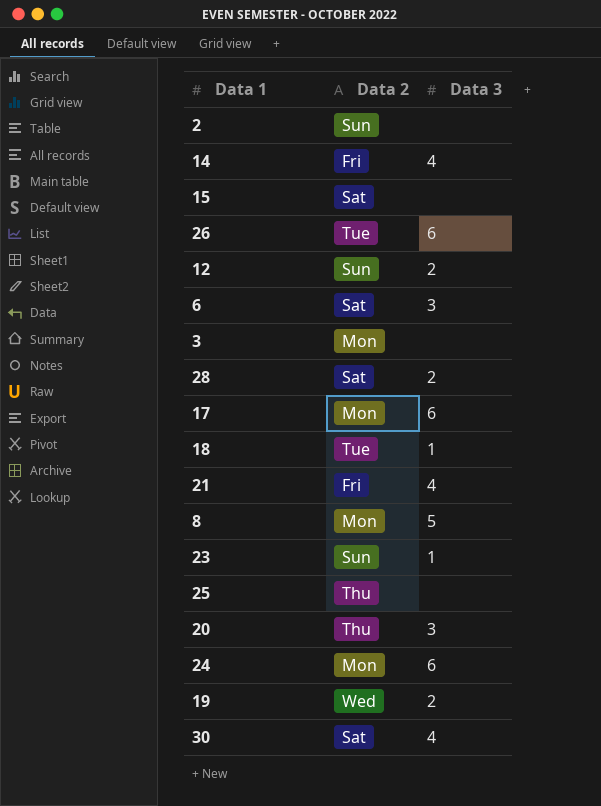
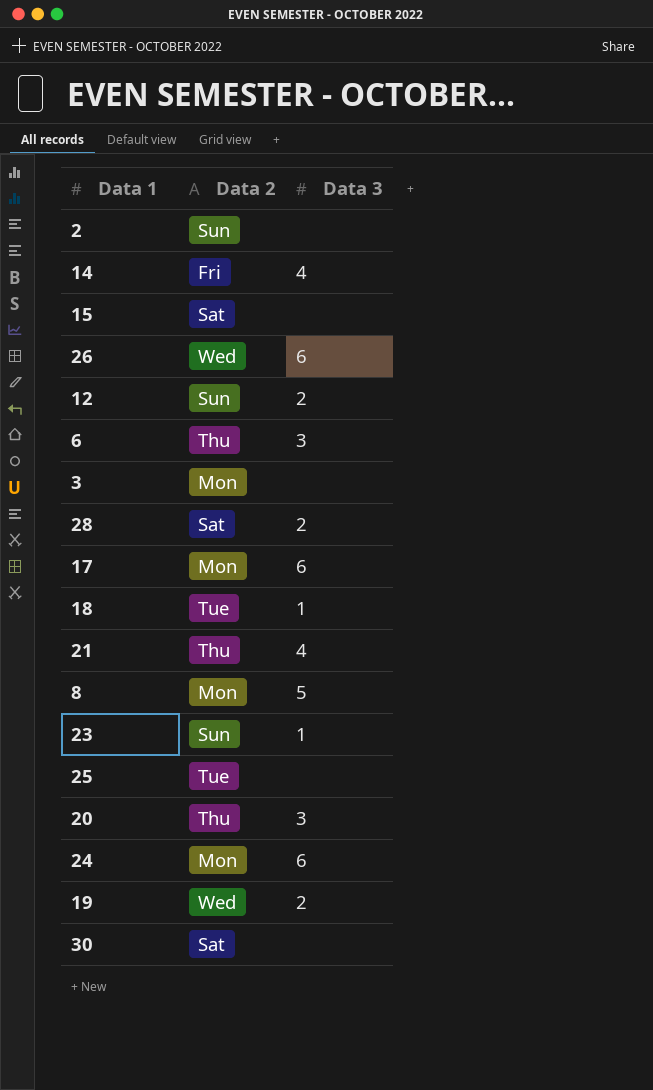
26 | Data 2: Tue -> Wed
6 | Data 2: Sat -> Thu
21 | Data 2: Fri -> Thu
25 | Data 2: Thu -> Tue
30 | Data 3: 4 -> none

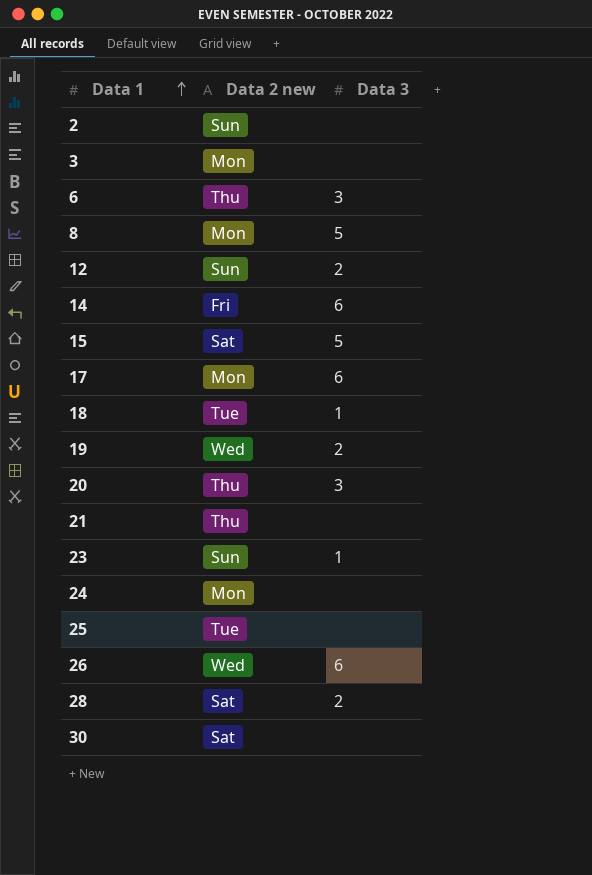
row order: none -> Data 1 ascending
column name: Data 2 -> Data 2 new
14 | Data 3: 4 -> 6
15 | Data 3: none -> 5
21 | Data 3: 4 -> none
24 | Data 3: 6 -> none

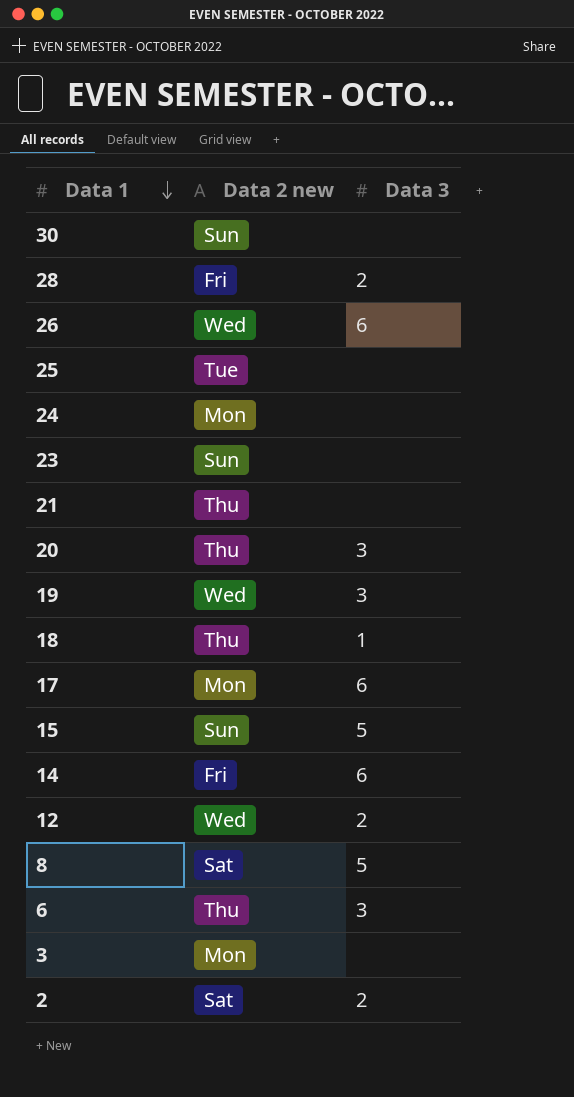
row order: Data 1 ascending -> Data 1 descending
30 | Data 2 new: Sat -> Sun
28 | Data 2 new: Sat -> Fri
23 | Data 3: 1 -> none
19 | Data 3: 2 -> 3
18 | Data 2 new: Tue -> Thu
15 | Data 2 new: Sat -> Sun
12 | Data 2 new: Sun -> Wed
8 | Data 2 new: Mon -> Sat
2 | Data 2 new: Sun -> Sat
2 | Data 3: none -> 2

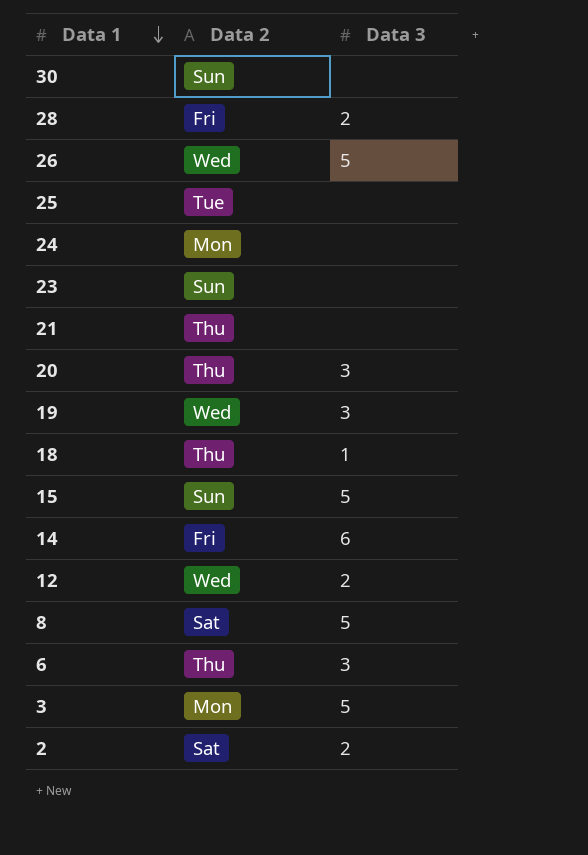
column name: Data 2 new -> Data 2
row 17: Mon | 6 -> none
26 | Data 3: 6 -> 5
3 | Data 3: none -> 5

